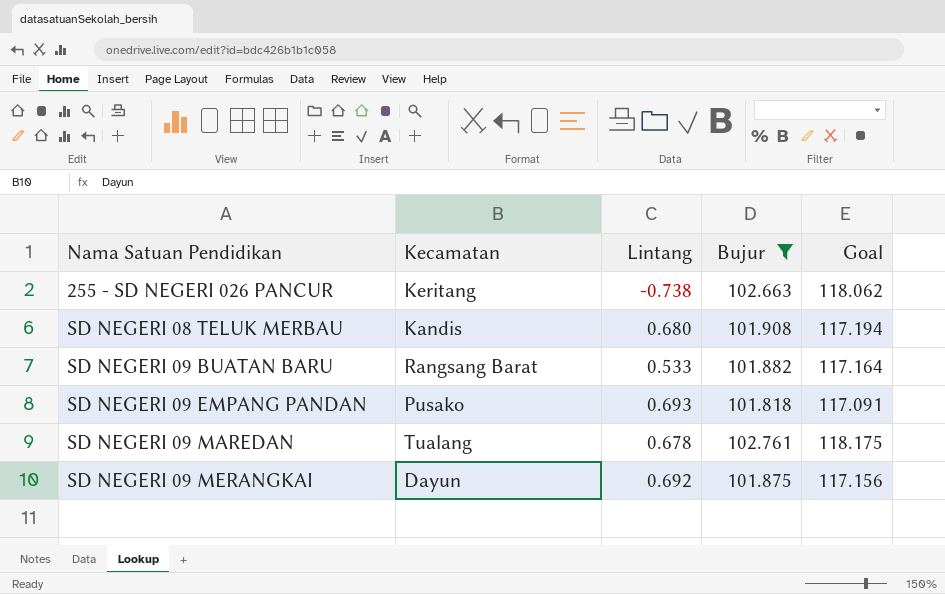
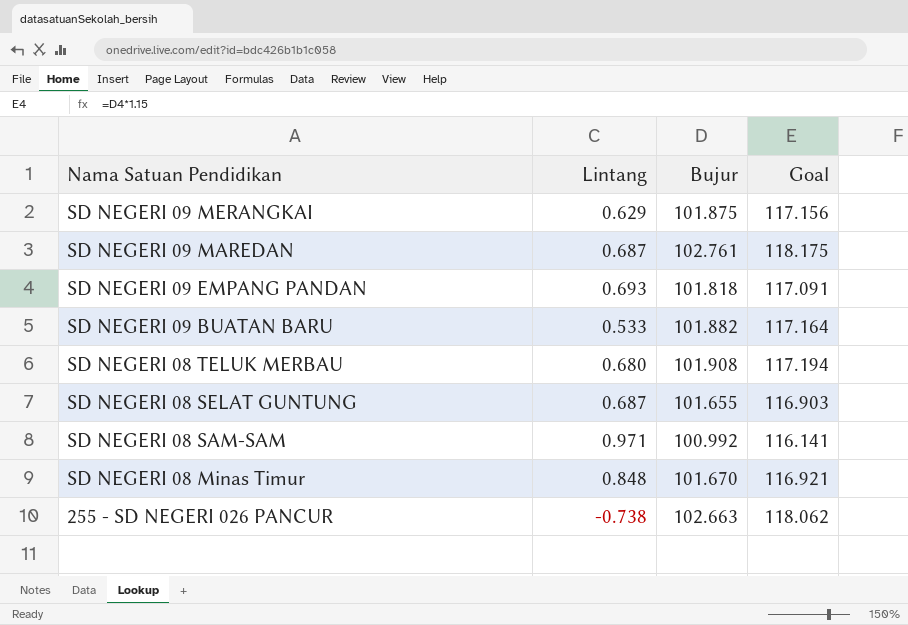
filter: Bujur >= 101.818 -> none
row order: Nama Satuan Pendidikan ascending -> Nama Satuan Pendidikan descending
column Kecamatan | position: 2 -> none
SD NEGERI 09 MERANGKAI | Lintang: 0.692 -> 0.629
SD NEGERI 09 MAREDAN | Lintang: 0.678 -> 0.687

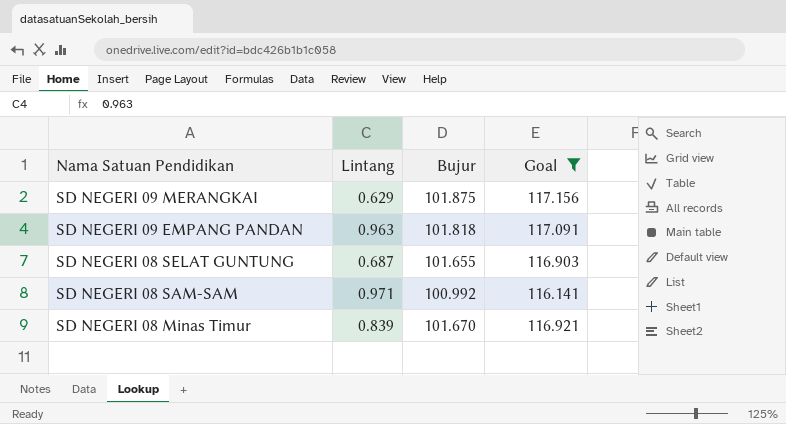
filter: none -> Goal <= 117.156
SD NEGERI 09 EMPANG PANDAN | Lintang: 0.693 -> 0.963
SD NEGERI 08 Minas Timur | Lintang: 0.848 -> 0.839

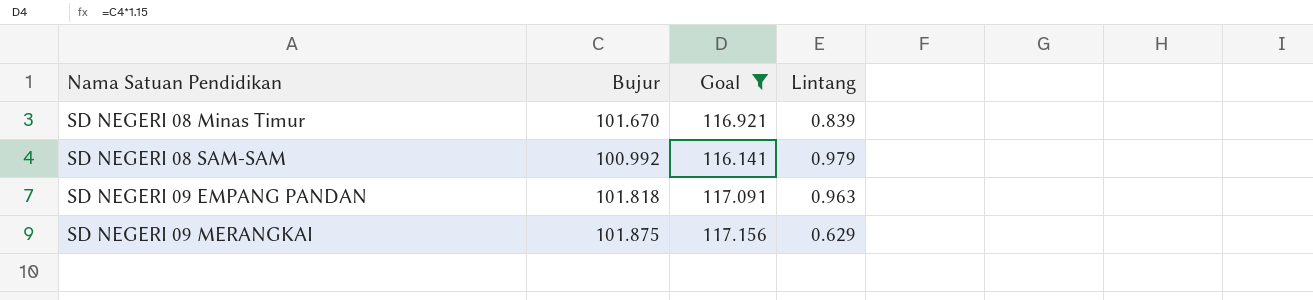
row order: Nama Satuan Pendidikan descending -> Nama Satuan Pendidikan ascending
column Lintang | position: 2 -> 4
row SD NEGERI 08 SELAT GUNTUNG: 0.687 | 101.655 | 116.903 -> none
SD NEGERI 08 SAM-SAM | Lintang: 0.971 -> 0.979

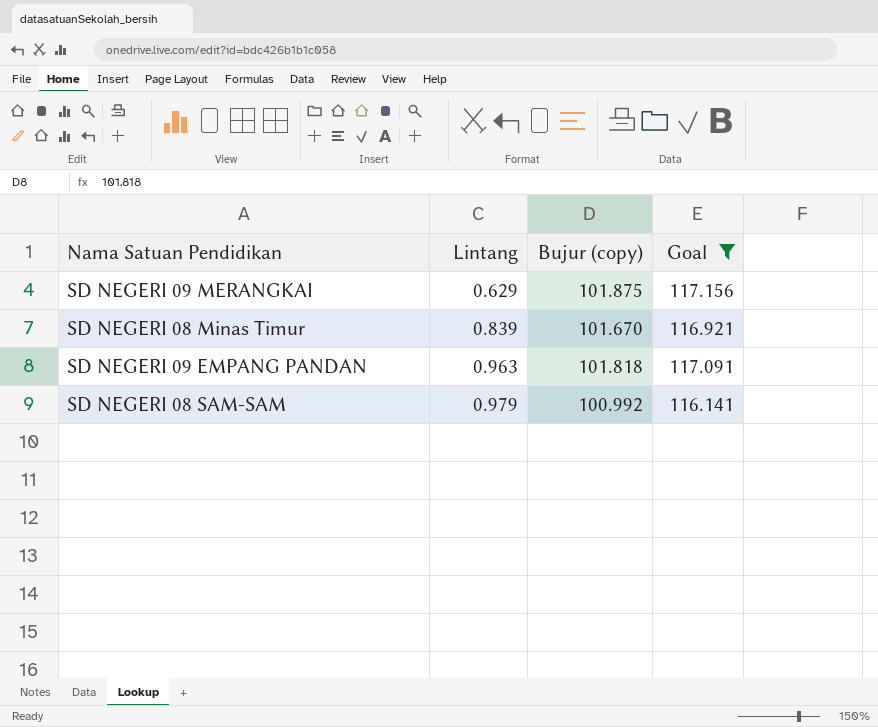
row order: Nama Satuan Pendidikan ascending -> Lintang ascending
column Lintang | position: 4 -> 2
column name: Bujur -> Bujur (copy)

